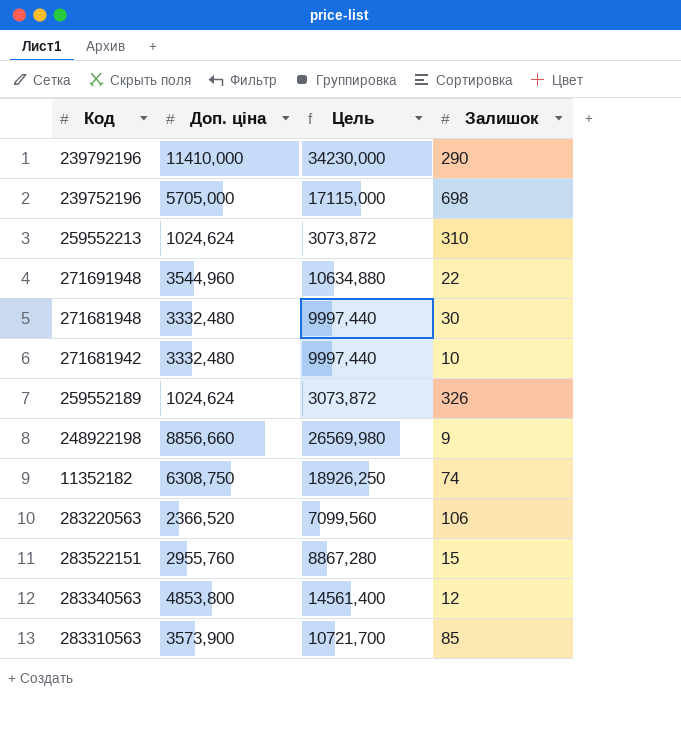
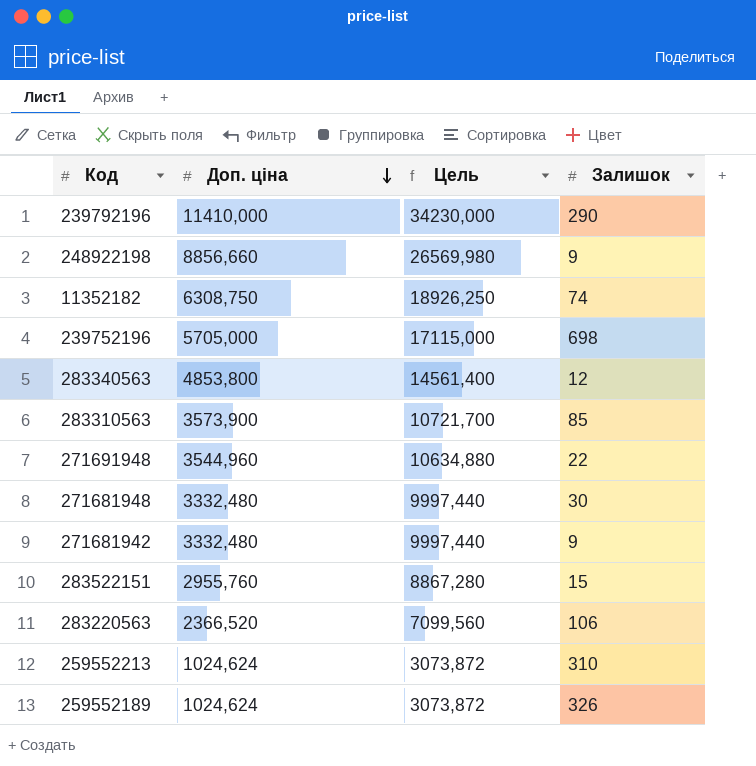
row order: none -> Доп. ціна descending
271681942 | Залишок: 10 -> 9

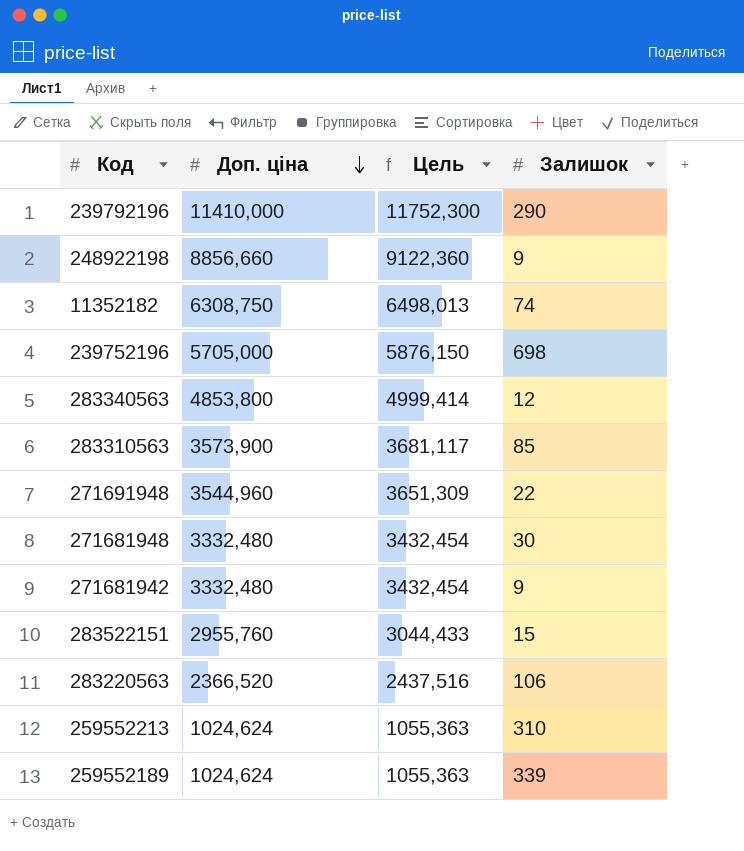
column Цель | formula: [Доп. ціна] * 3 -> [Доп. ціна] * 1,03
259552189 | Залишок: 326 -> 339

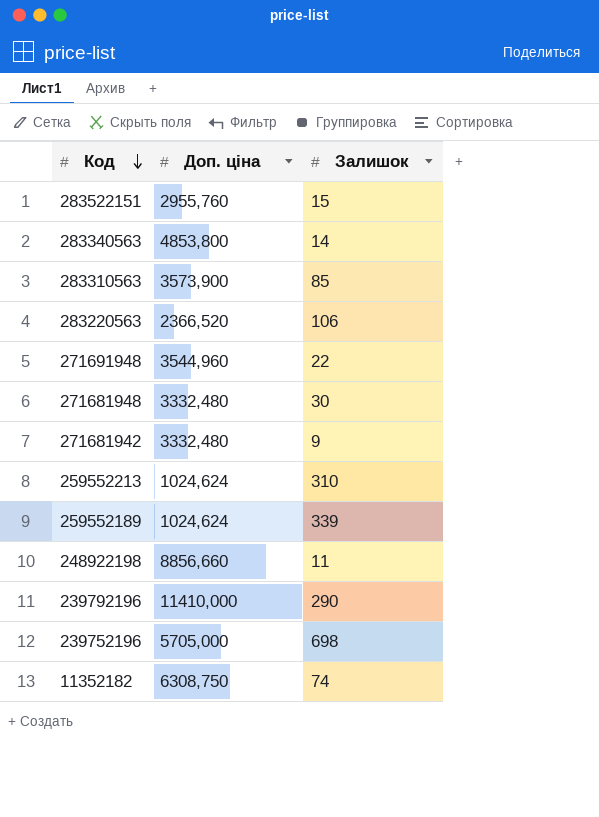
row order: Доп. ціна descending -> Код descending
column Цель | formula: [Доп. ціна] * 1,03 -> none
283340563 | Залишок: 12 -> 14
248922198 | Залишок: 9 -> 11

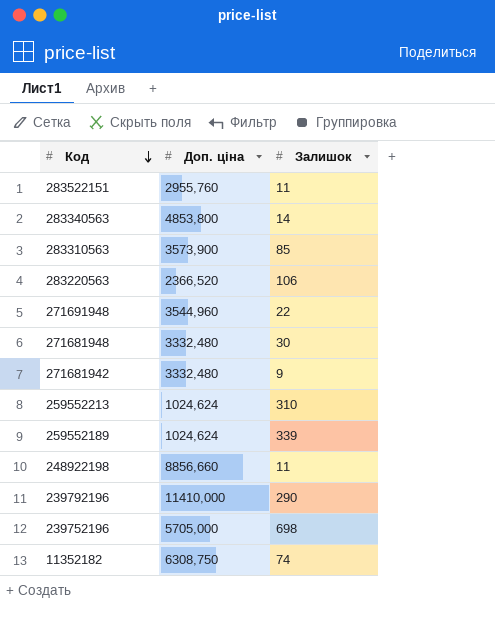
283522151 | Залишок: 15 -> 11

